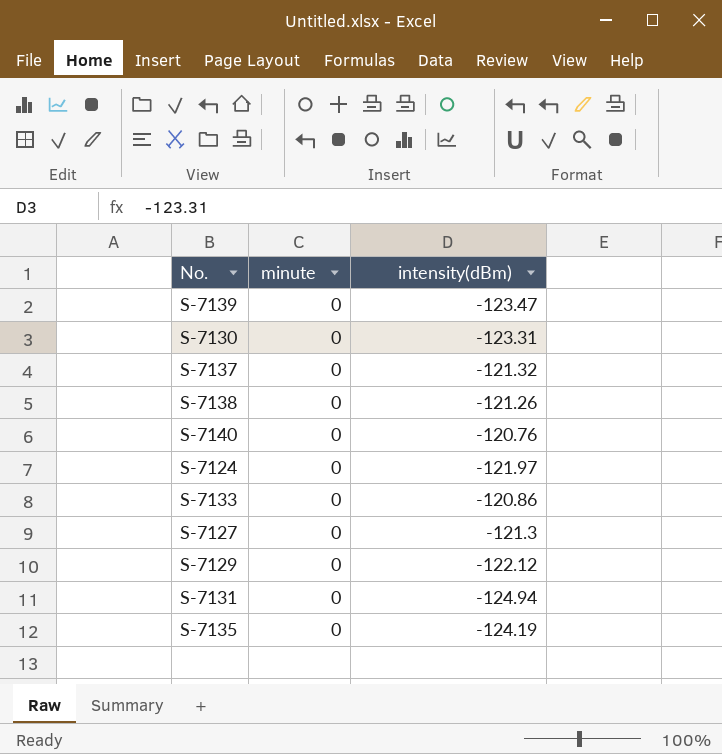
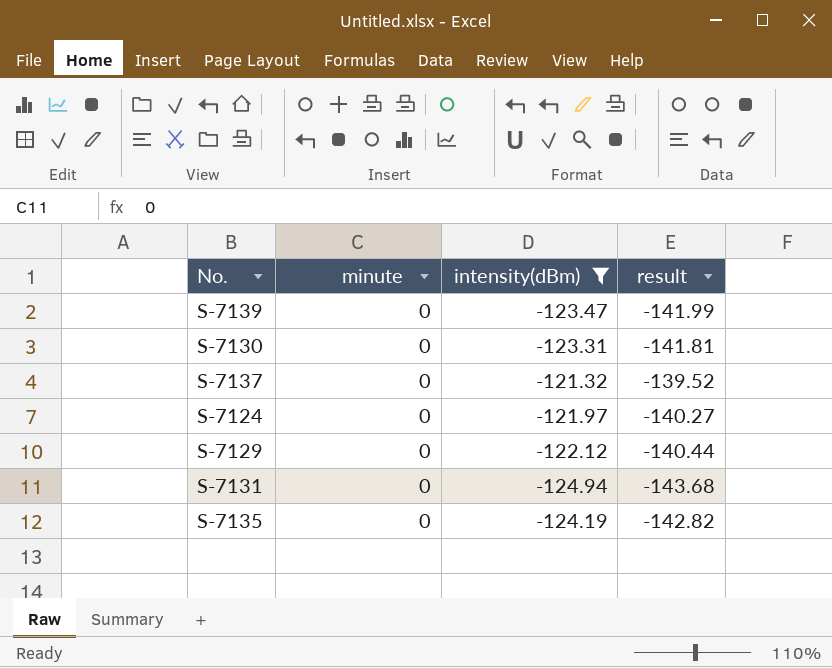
filter: none -> intensity(dBm) <= -121.32
column result | formula: none -> [intensity(dBm)] * 1.15

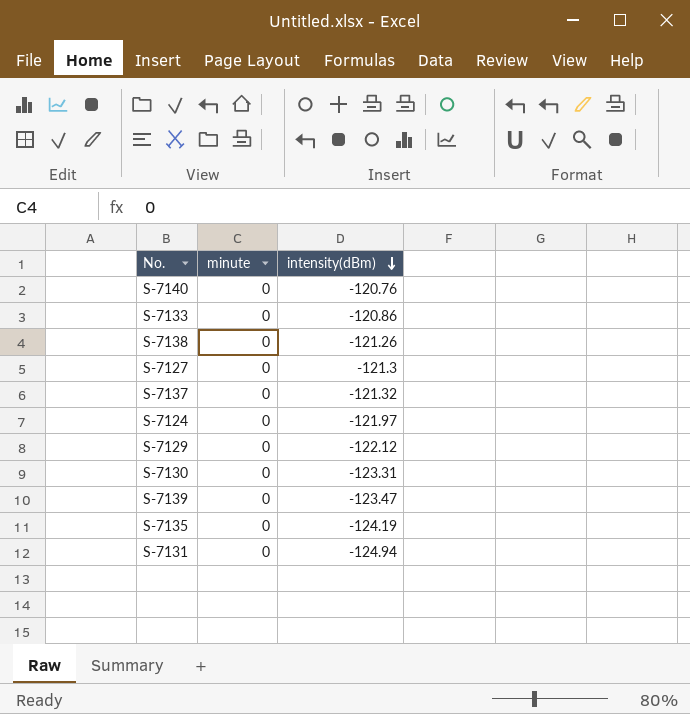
filter: intensity(dBm) <= -121.32 -> none
row order: none -> intensity(dBm) descending
column result | formula: [intensity(dBm)] * 1.15 -> none

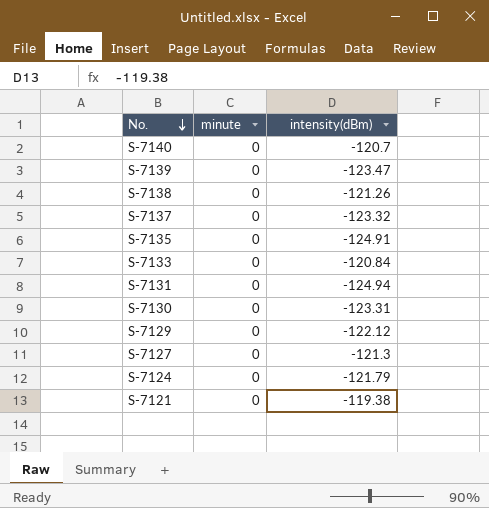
row order: intensity(dBm) descending -> No. descending
S-7140 | intensity(dBm): -120.76 -> -120.7
S-7137 | intensity(dBm): -121.32 -> -123.32
S-7135 | intensity(dBm): -124.19 -> -124.91
S-7133 | intensity(dBm): -120.86 -> -120.84
S-7124 | intensity(dBm): -121.97 -> -121.79
row S-7121: none -> 0 | -119.38

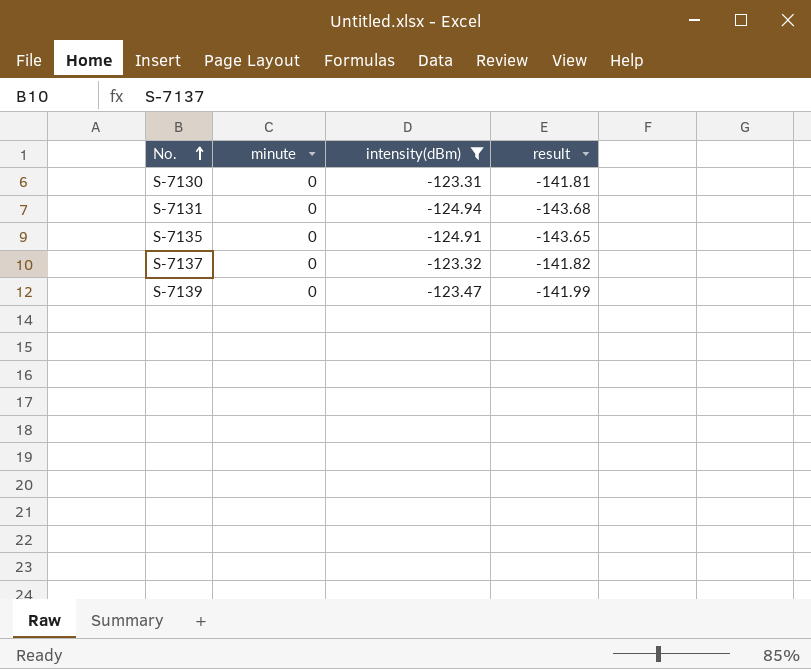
filter: none -> intensity(dBm) <= -123.31
row order: No. descending -> No. ascending
column result | formula: none -> [intensity(dBm)] * 1.15

